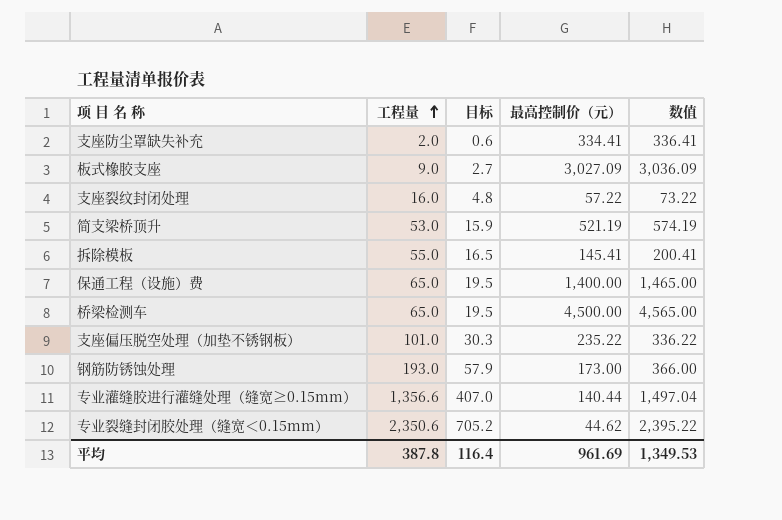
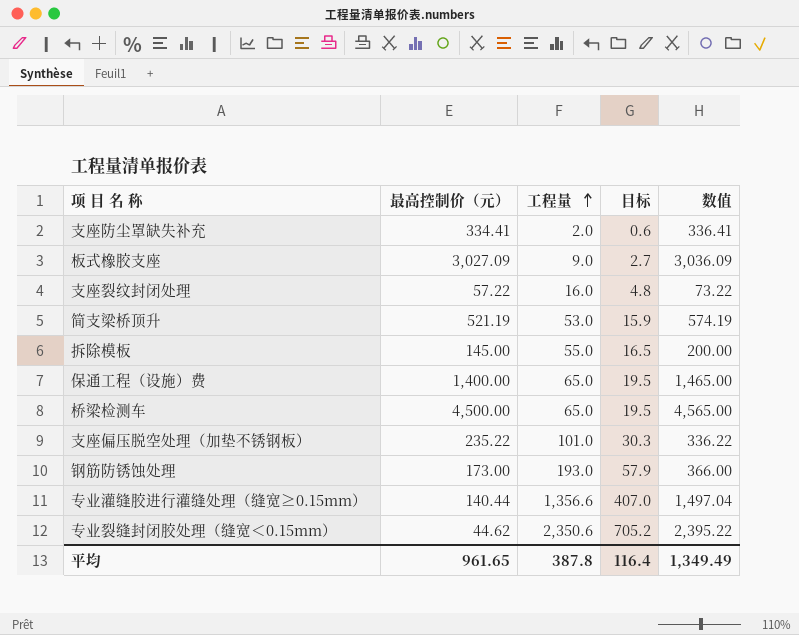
column 最高控制价（元） | position: 4 -> 2
拆除模板 | 最高控制价（元）: 145.41 -> 145.00
拆除模板 | 数值: 200.41 -> 200.00
平均 | 最高控制价（元）: 961.69 -> 961.65
平均 | 数值: 1,349.53 -> 1,349.49

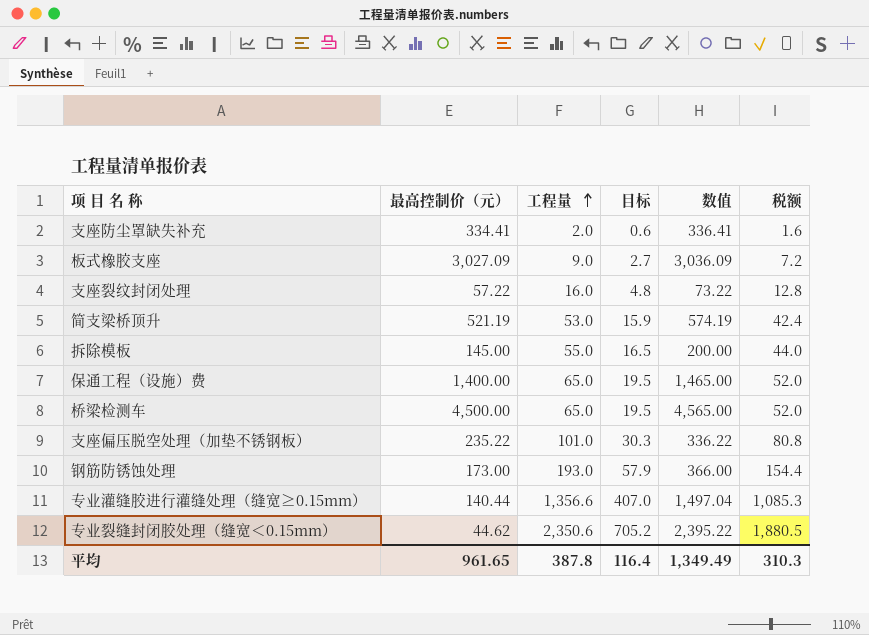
column 税额 | formula: none -> [工程量] * 0.8

